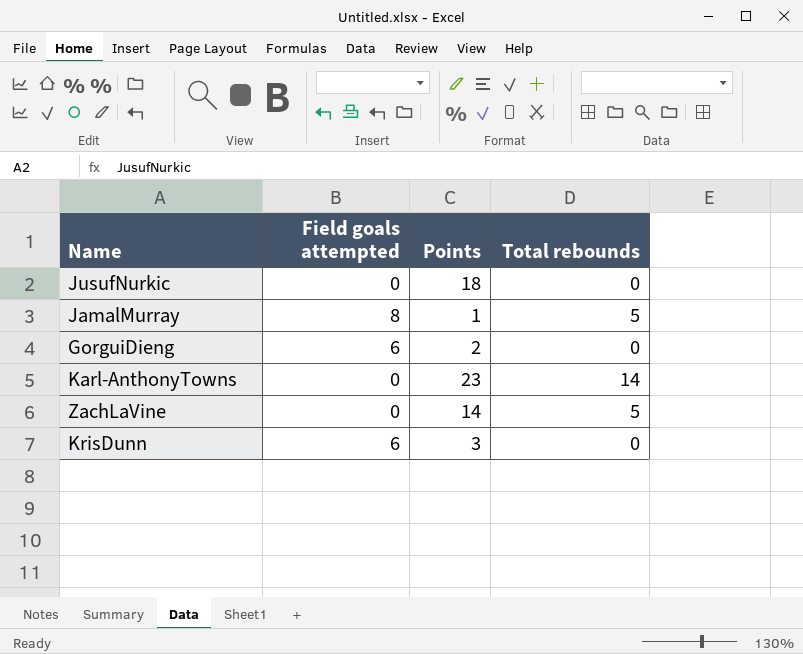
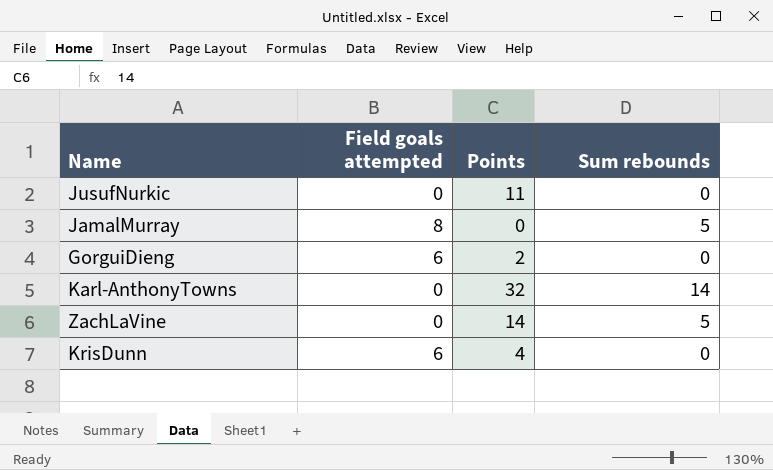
column name: Total rebounds -> Sum rebounds
JusufNurkic | Points: 18 -> 11
JamalMurray | Points: 1 -> 0
Karl-AnthonyTowns | Points: 23 -> 32
KrisDunn | Points: 3 -> 4

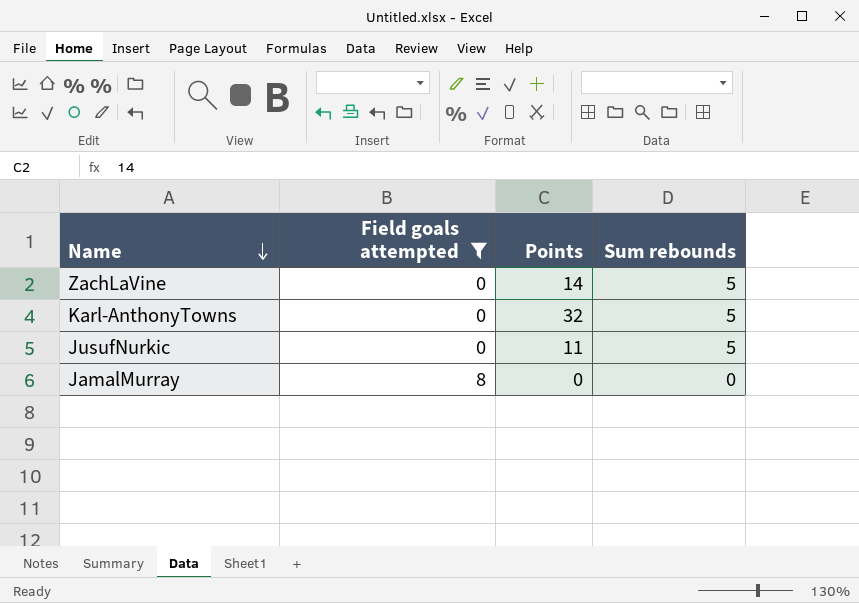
filter: none -> Field goals attempted != 6
row order: none -> Name descending
Karl-AnthonyTowns | Sum rebounds: 14 -> 5
JusufNurkic | Sum rebounds: 0 -> 5
JamalMurray | Sum rebounds: 5 -> 0

